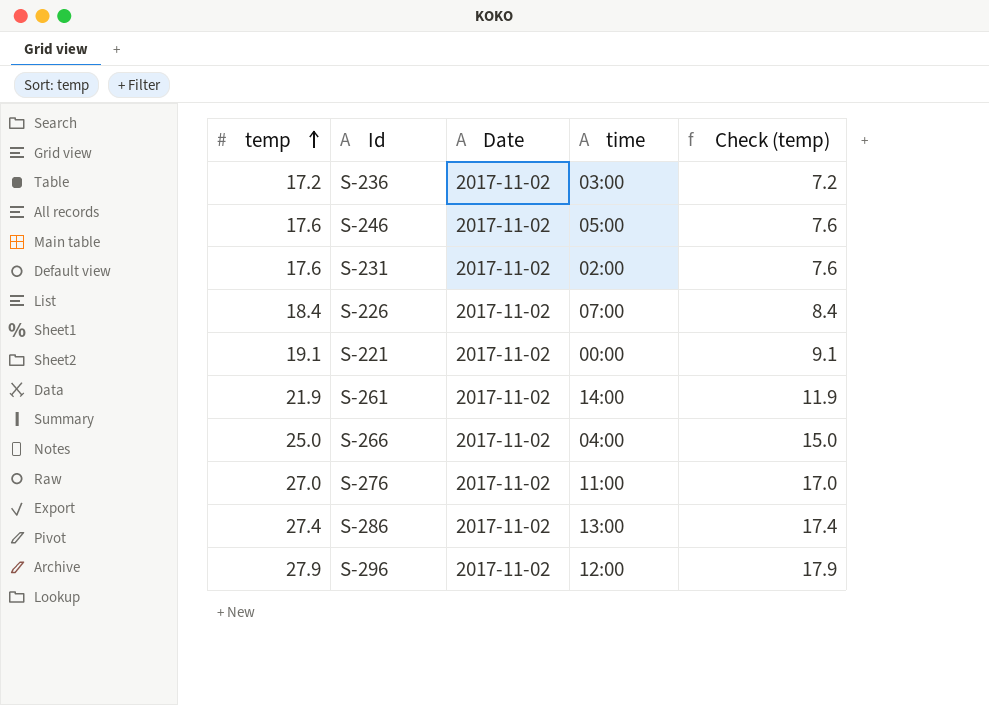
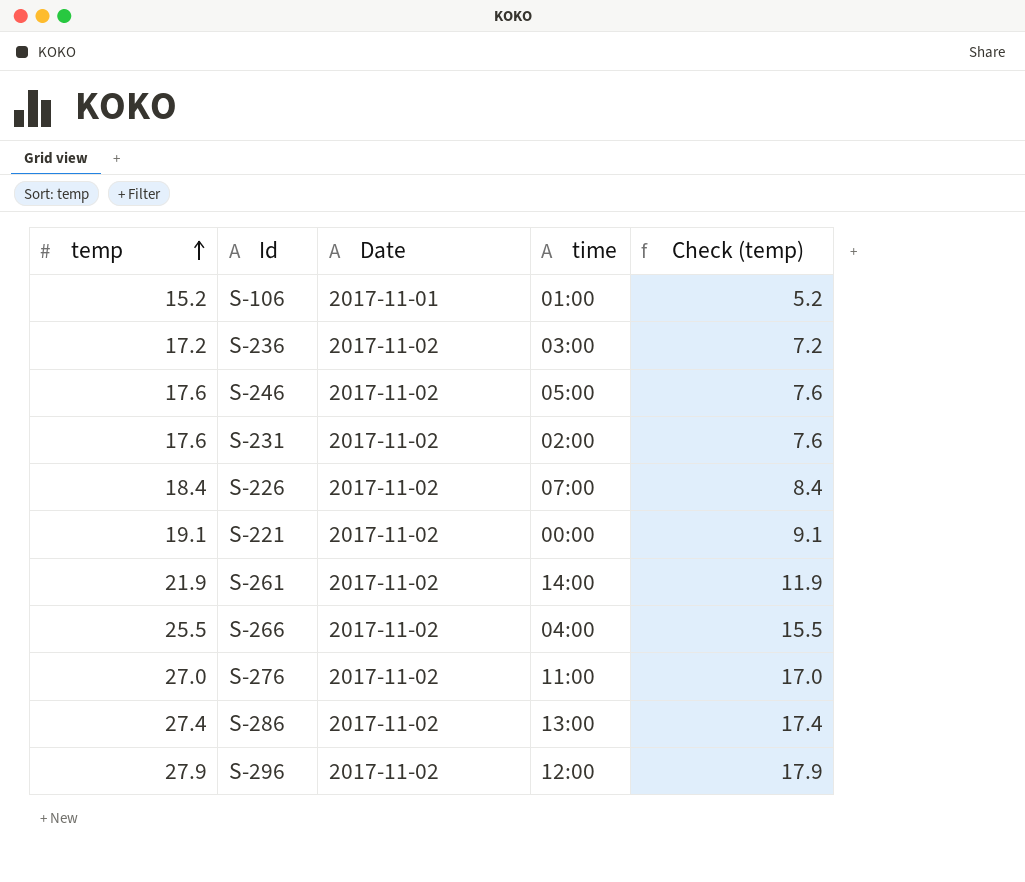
row S-106: none -> 15.2 | 2017-11-01 | 01:00 | 5.2
S-266 | temp: 25.0 -> 25.5
S-266 | Check (temp): 15.0 -> 15.5

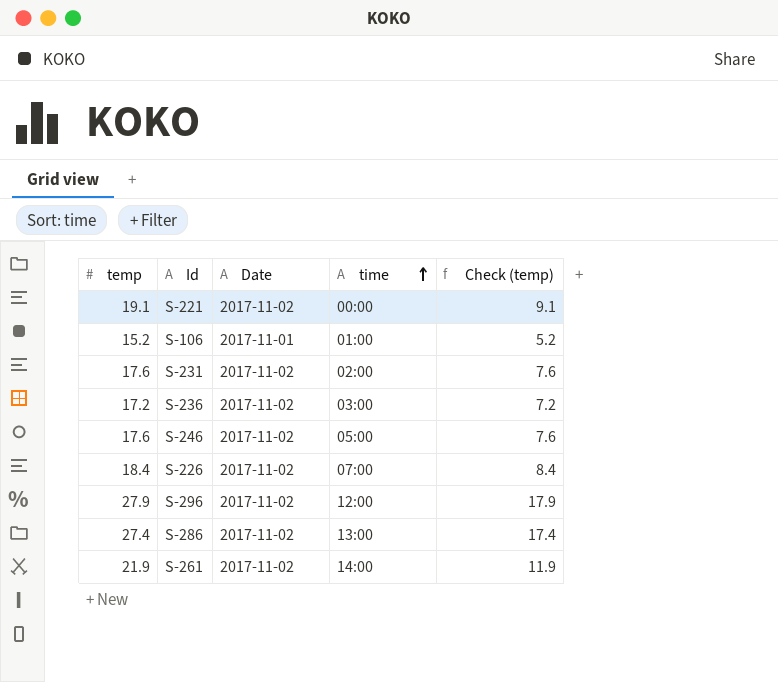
row order: temp ascending -> time ascending
row S-266: 25.5 | 2017-11-02 | 04:00 | 15.5 -> none
row S-276: 27.0 | 2017-11-02 | 11:00 | 17.0 -> none

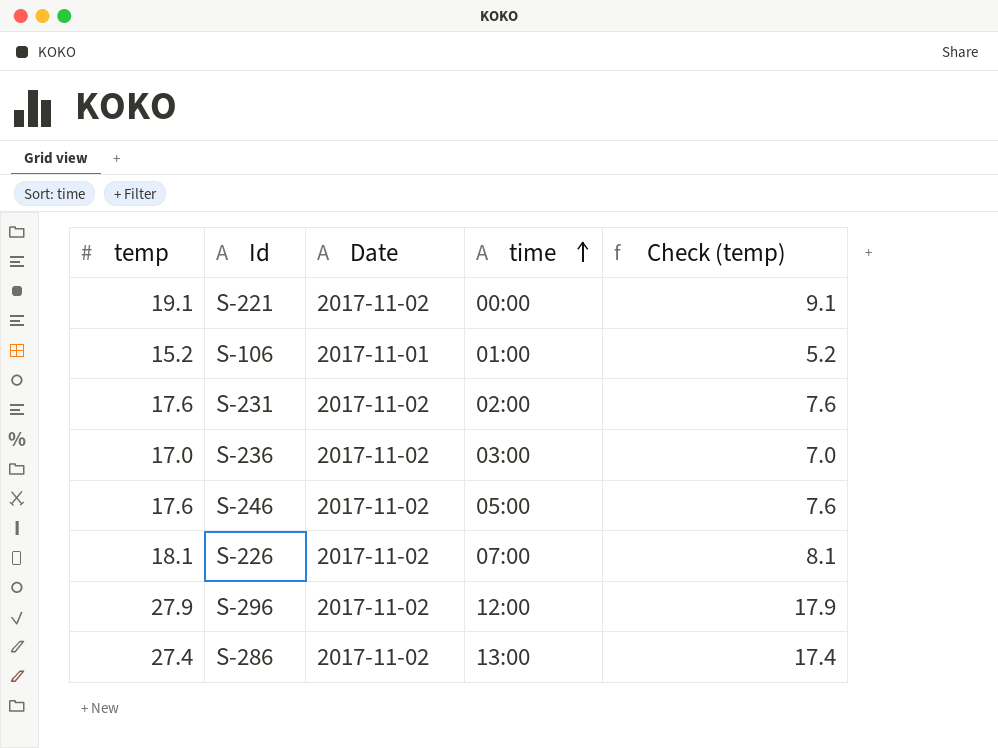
row S-261: 21.9 | 2017-11-02 | 14:00 | 11.9 -> none
S-236 | temp: 17.2 -> 17.0
S-236 | Check (temp): 7.2 -> 7.0
S-226 | temp: 18.4 -> 18.1
S-226 | Check (temp): 8.4 -> 8.1

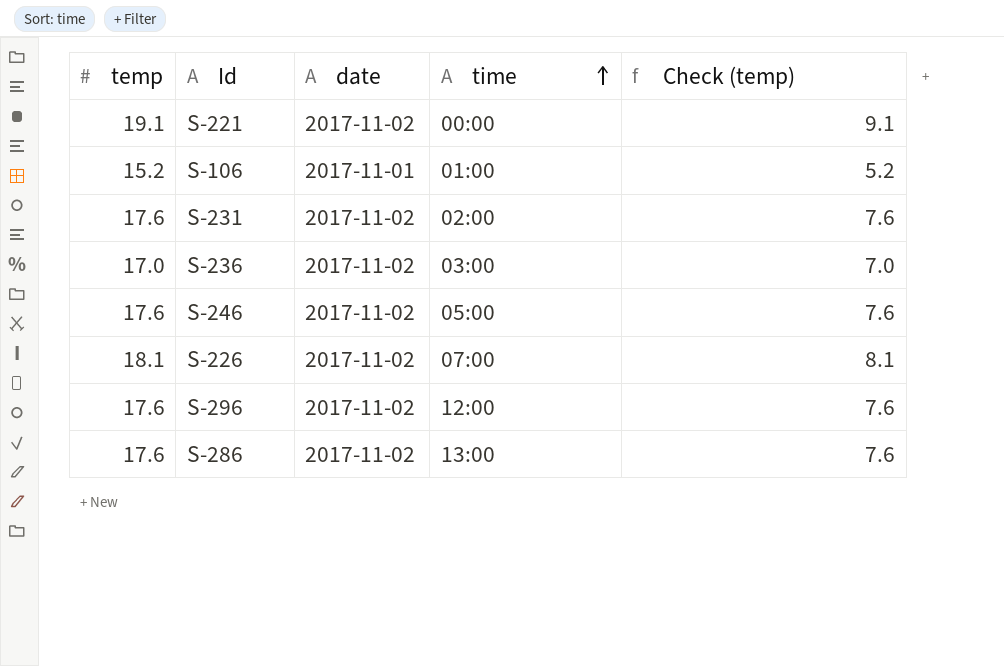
column name: Date -> date
S-296 | temp: 27.9 -> 17.6
S-296 | Check (temp): 17.9 -> 7.6
S-286 | temp: 27.4 -> 17.6
S-286 | Check (temp): 17.4 -> 7.6

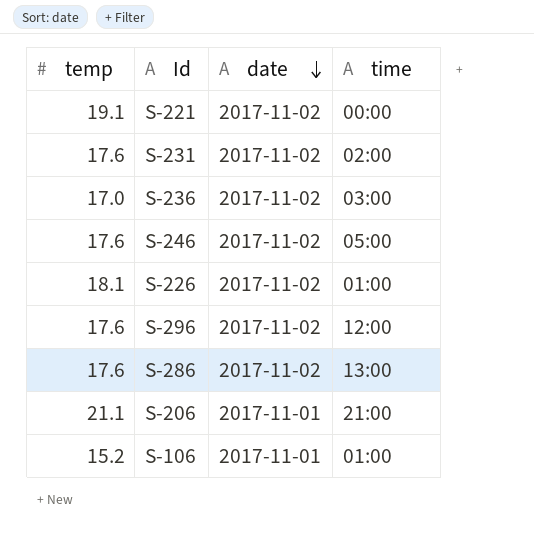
row order: time ascending -> date descending
column Check (temp) | formula: [temp] - 10 -> none
S-226 | time: 07:00 -> 01:00
row S-206: none -> 21.1 | 2017-11-01 | 21:00

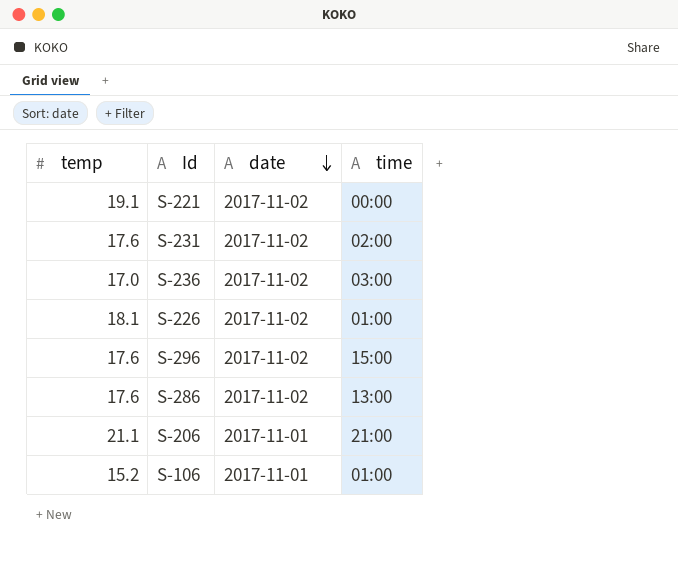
row S-246: 17.6 | 2017-11-02 | 05:00 -> none
S-296 | time: 12:00 -> 15:00

